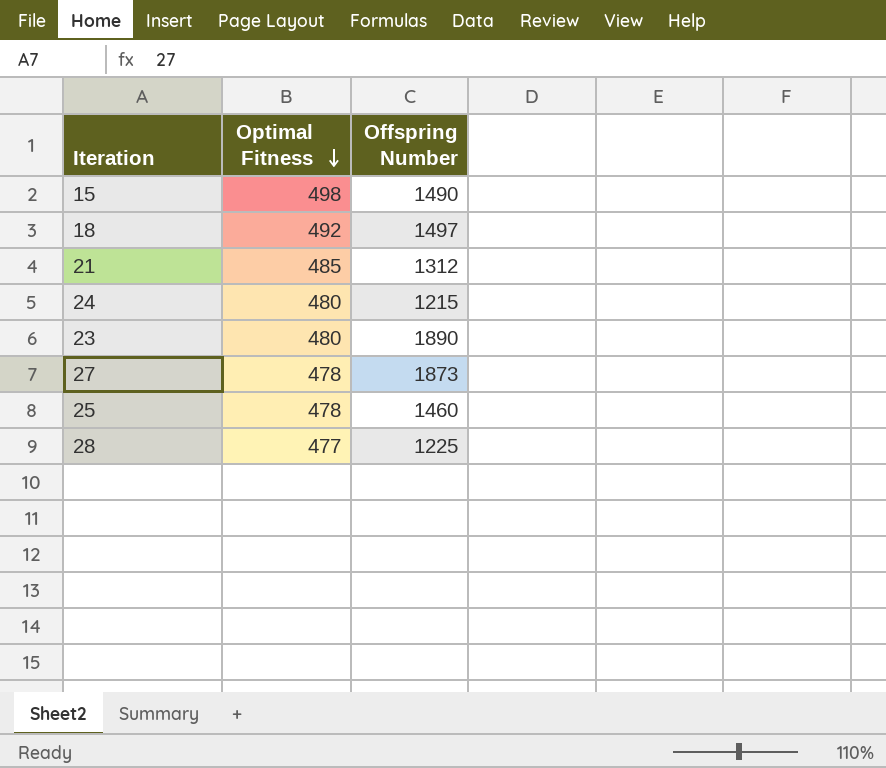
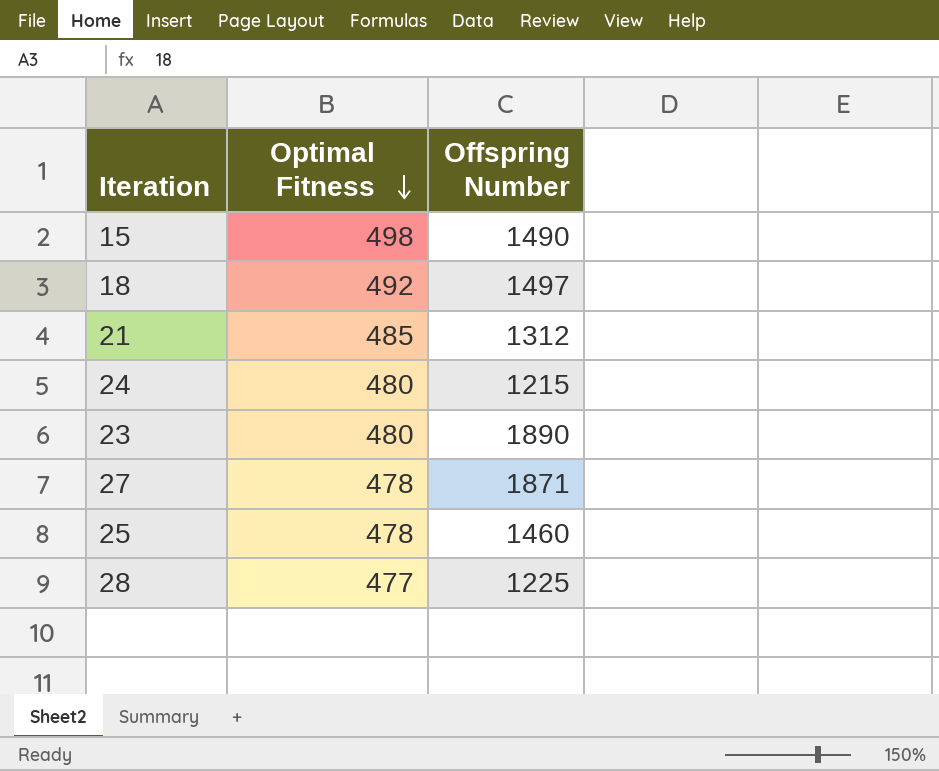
27 | Offspring Number: 1873 -> 1871

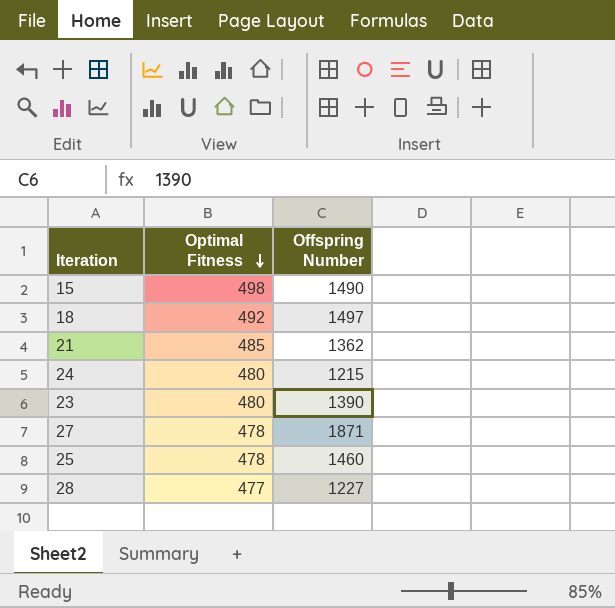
21 | Offspring Number: 1312 -> 1362
23 | Offspring Number: 1890 -> 1390
28 | Offspring Number: 1225 -> 1227

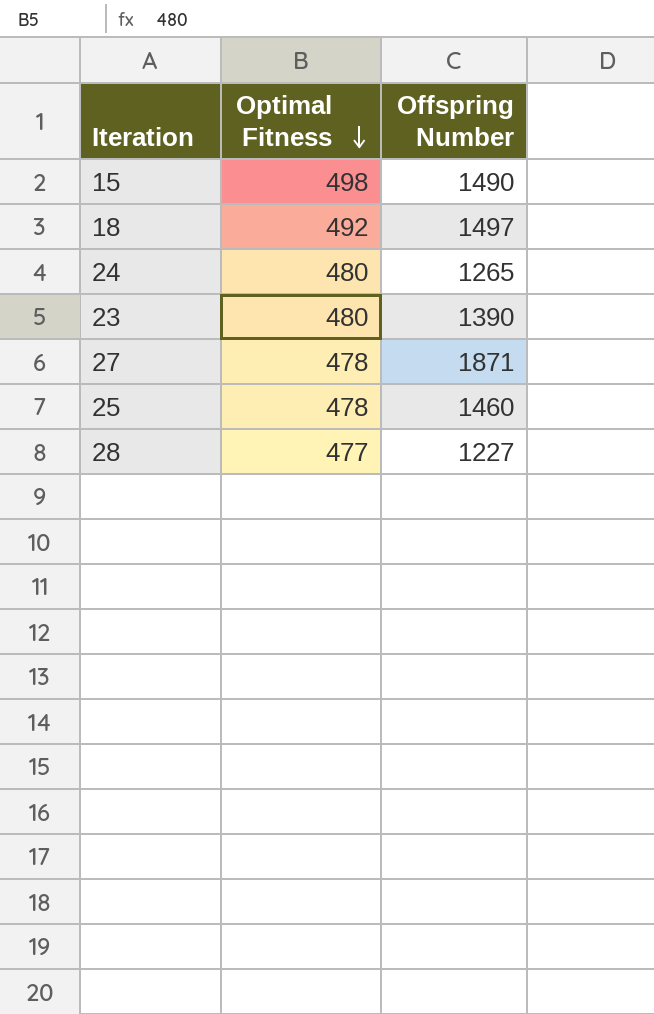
row 21: 485 | 1362 -> none
24 | Offspring Number: 1215 -> 1265

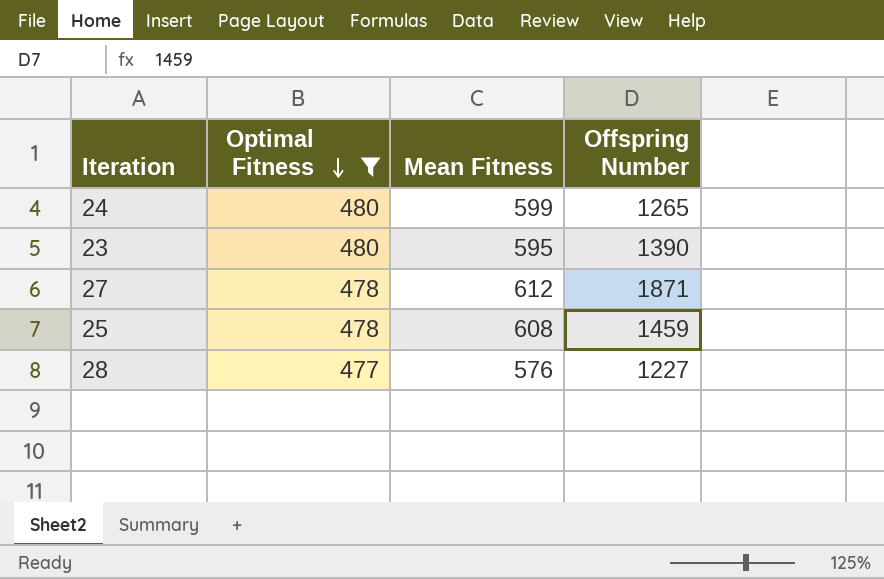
filter: none -> Optimal Fitness <= 480
column Mean Fitness | position: none -> 3
25 | Offspring Number: 1460 -> 1459

